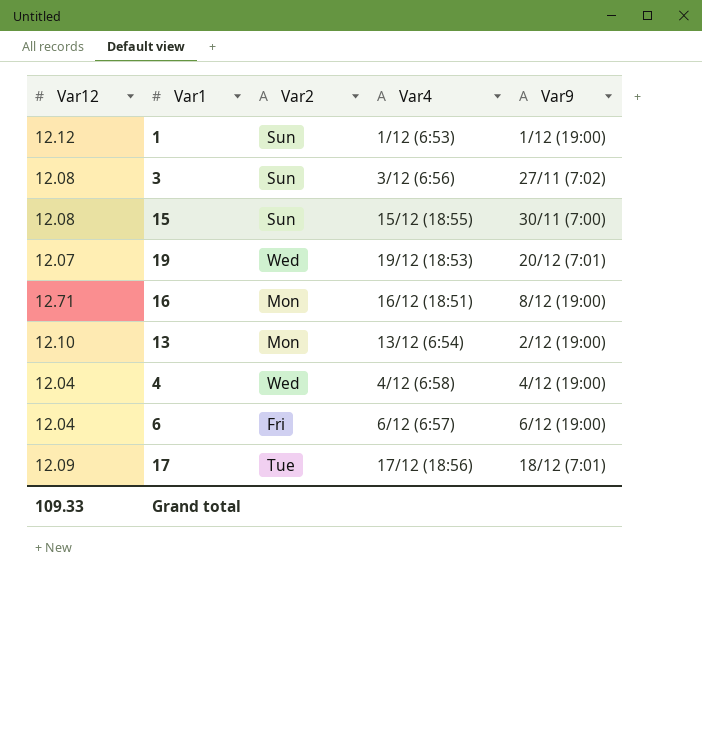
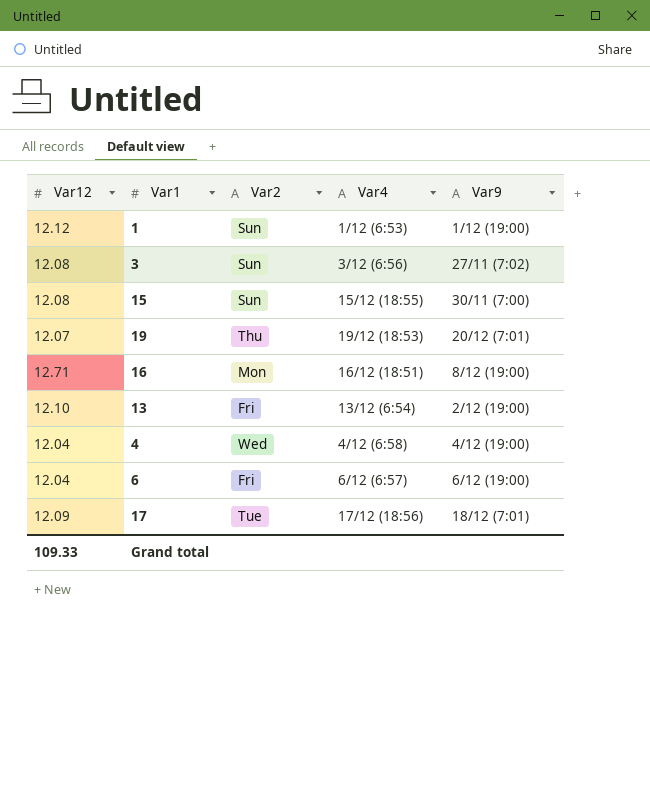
19 | Var2: Wed -> Thu
13 | Var2: Mon -> Fri

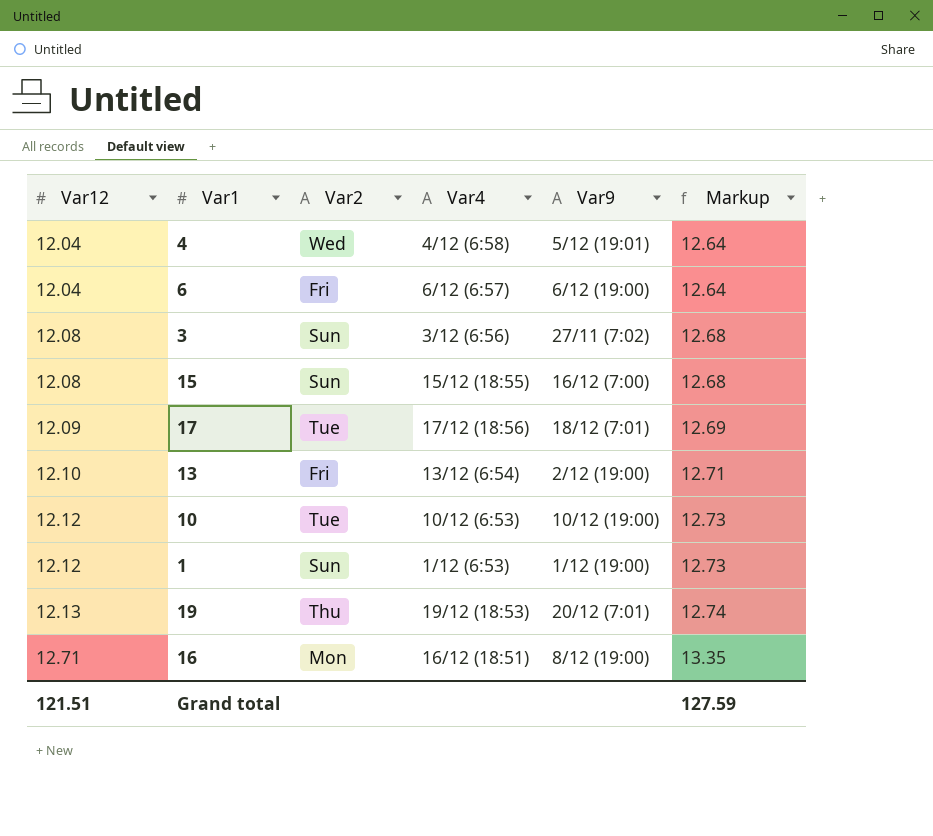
row order: none -> Var12 ascending
column Markup | formula: none -> [Var12] * 1.05
4 | Var9: 4/12 (19:00) -> 5/12 (19:01)
15 | Var9: 30/11 (7:00) -> 16/12 (7:00)
row 10: none -> 12.12 | Tue | 10/12 (6:53) | 10/12 (19:00) | 12.73
19 | Var12: 12.07 -> 12.13
Grand total | Var12: 109.33 -> 121.51

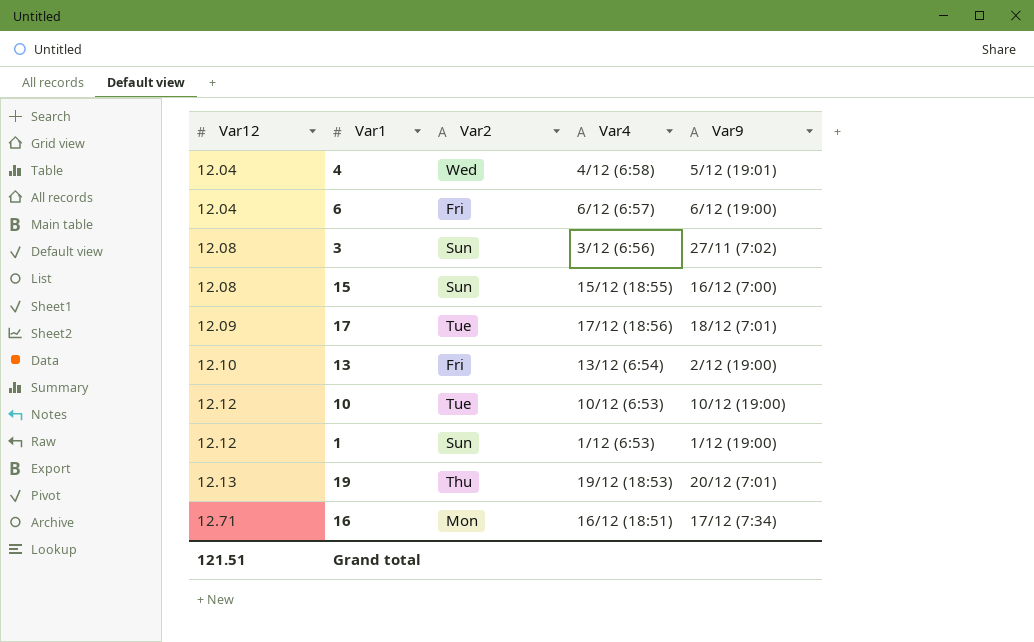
column Markup | formula: [Var12] * 1.05 -> none
16 | Var9: 8/12 (19:00) -> 17/12 (7:34)

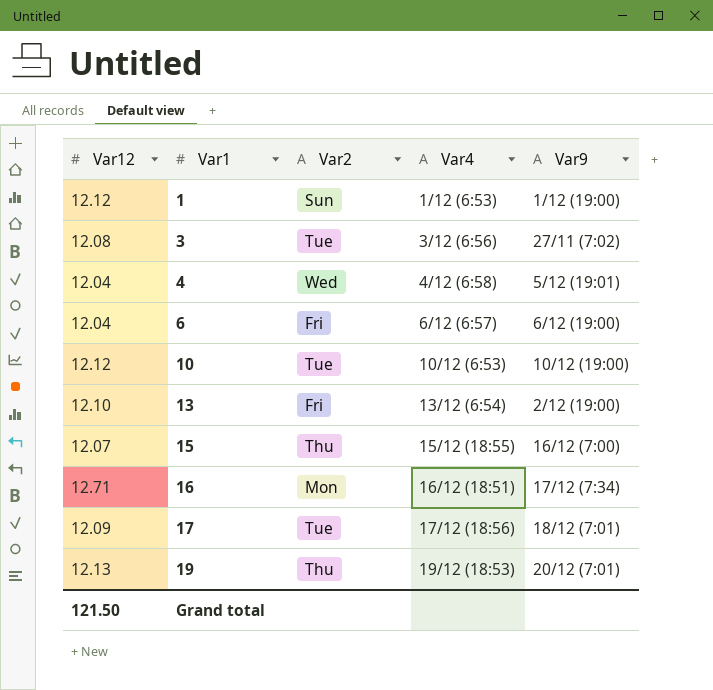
row order: Var12 ascending -> Var1 ascending
3 | Var2: Sun -> Tue
15 | Var12: 12.08 -> 12.07
15 | Var2: Sun -> Thu
Grand total | Var12: 121.51 -> 121.50

